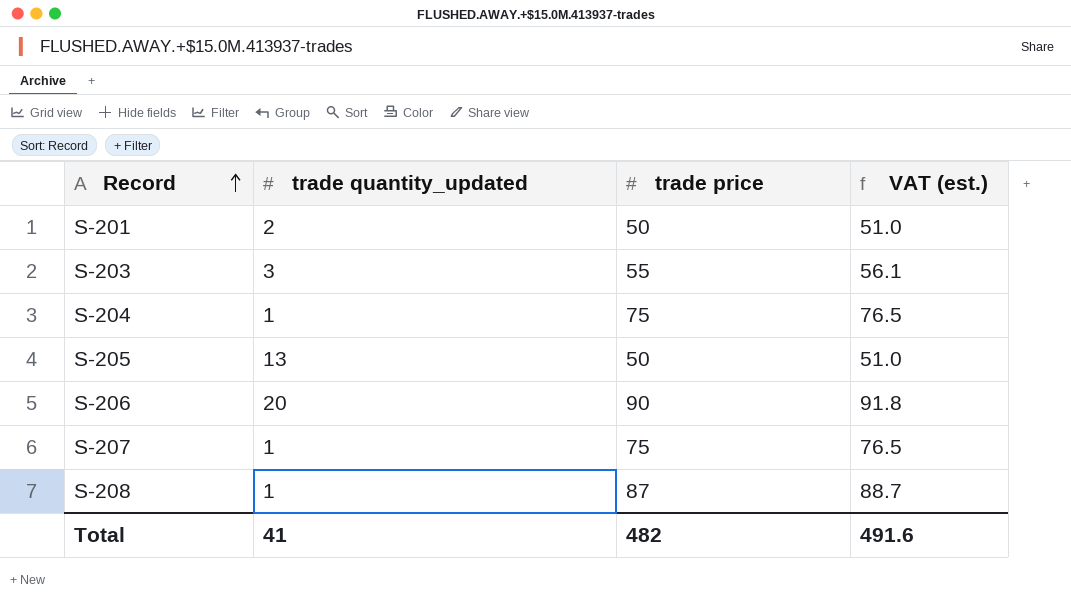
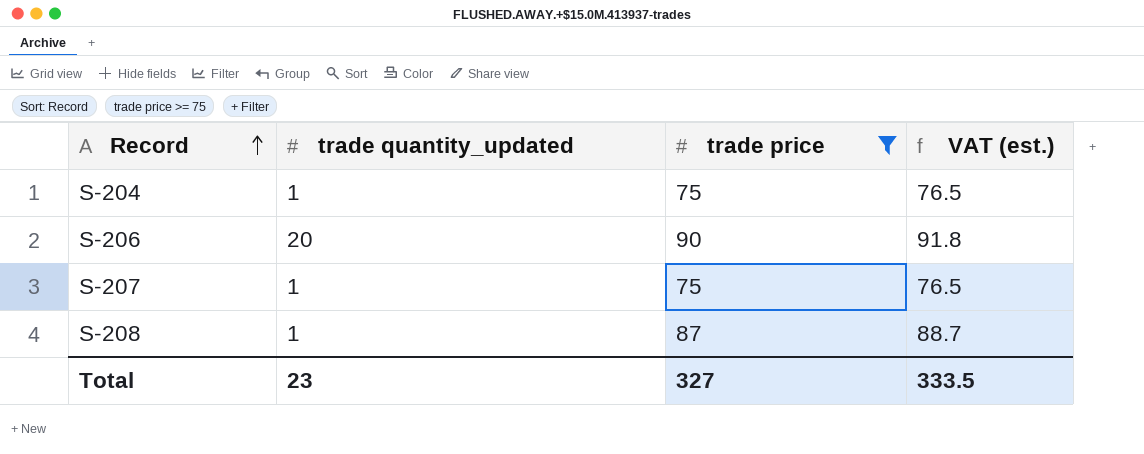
filter: none -> trade price >= 75
Total | trade quantity_updated: 41 -> 23
Total | trade price: 482 -> 327
Total | VAT (est.): 491.6 -> 333.5

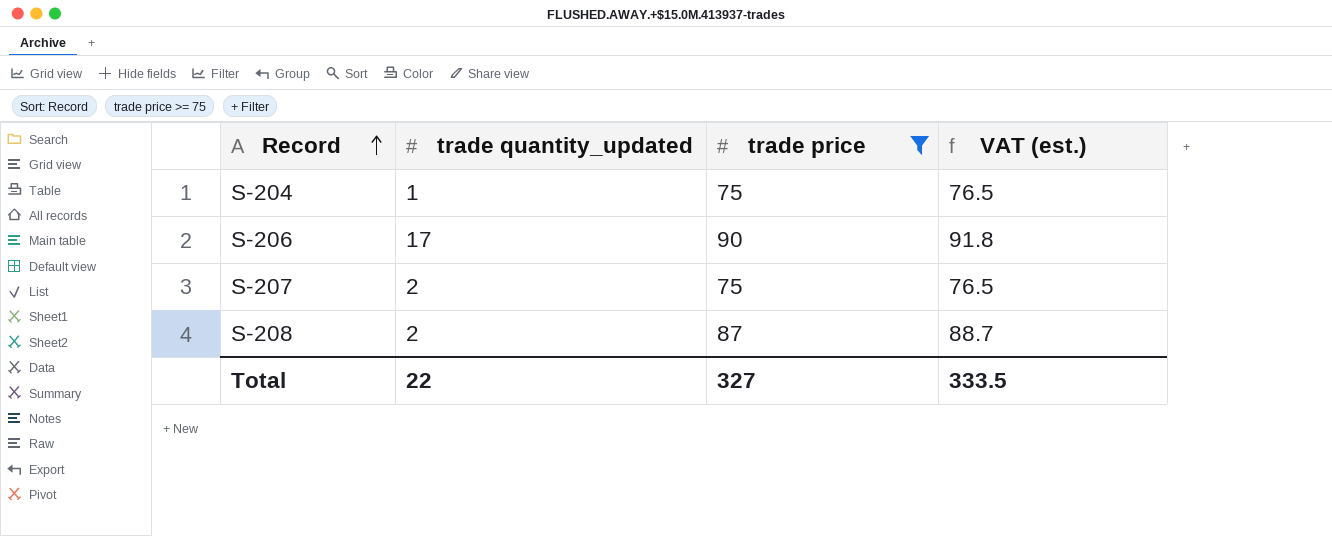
S-206 | trade quantity_updated: 20 -> 17
S-207 | trade quantity_updated: 1 -> 2
S-208 | trade quantity_updated: 1 -> 2
Total | trade quantity_updated: 23 -> 22

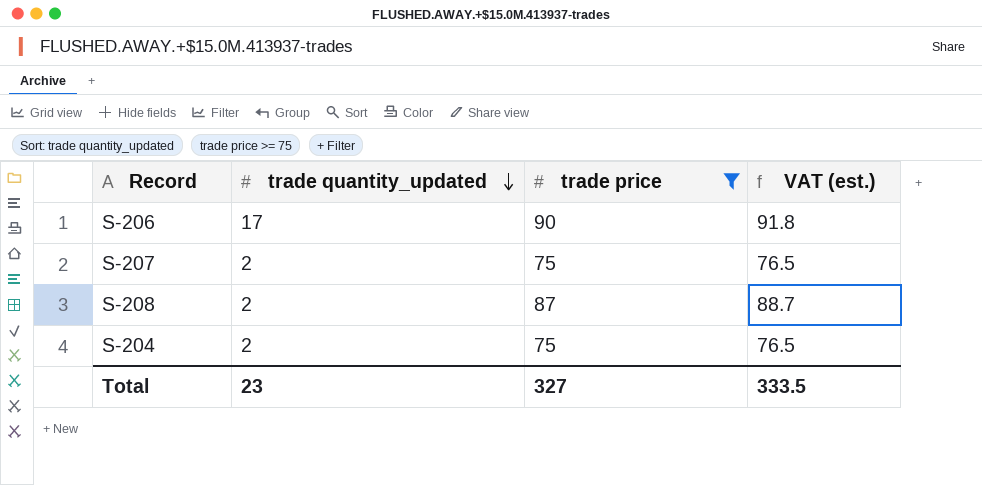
row order: Record ascending -> trade quantity_updated descending
S-204 | trade quantity_updated: 1 -> 2
Total | trade quantity_updated: 22 -> 23

